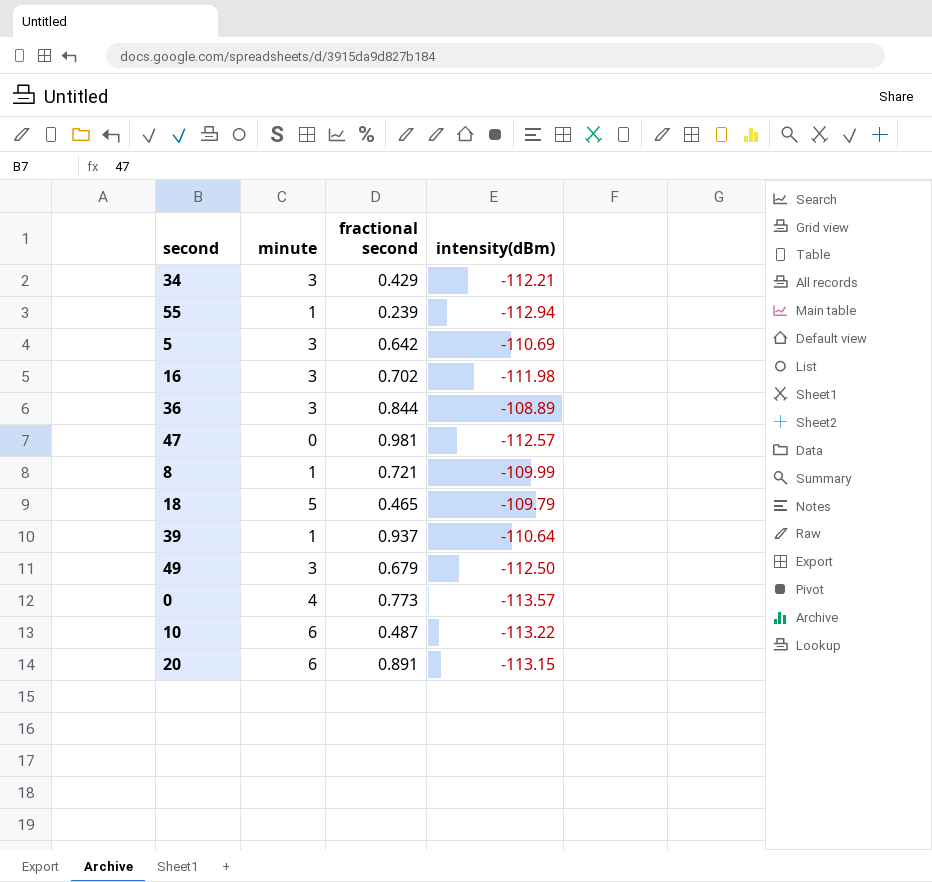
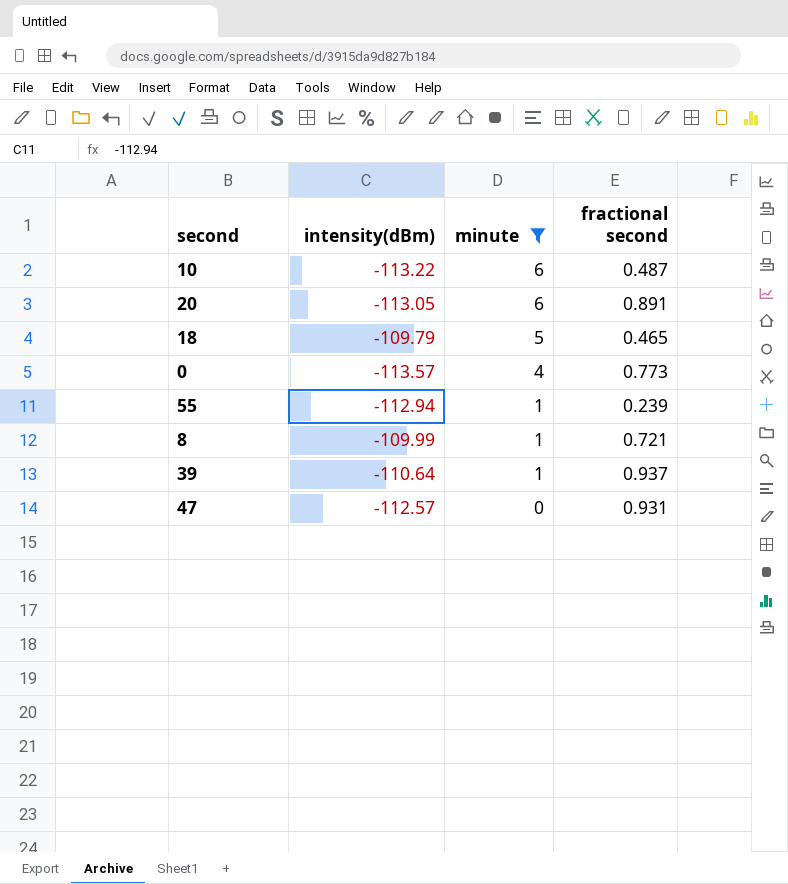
filter: none -> minute != 3
row order: none -> minute descending
column intensity(dBm) | position: 4 -> 2
20 | intensity(dBm): -113.15 -> -113.05
47 | fractional second: 0.981 -> 0.931

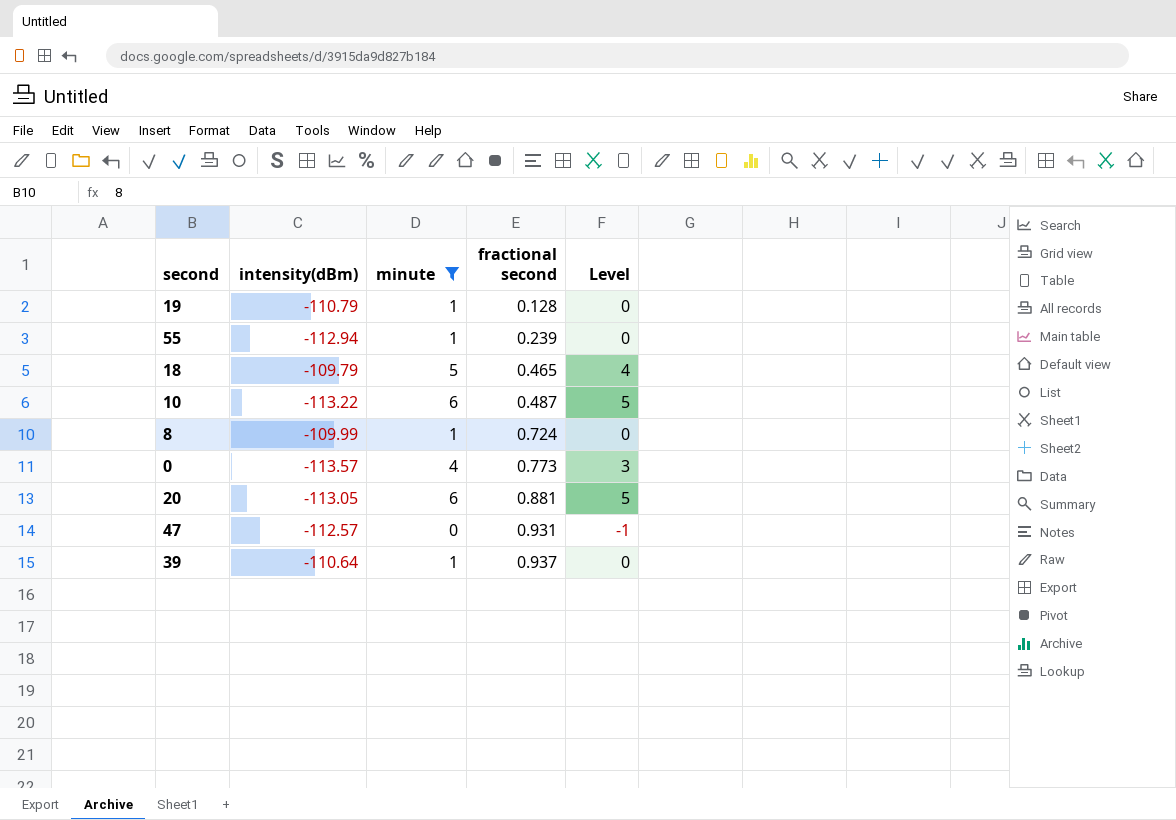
row order: minute descending -> fractional second ascending
column Level | formula: none -> [minute] - 1
row 19: none -> -110.79 | 1 | 0.128 | 0
8 | fractional second: 0.721 -> 0.724
20 | fractional second: 0.891 -> 0.881

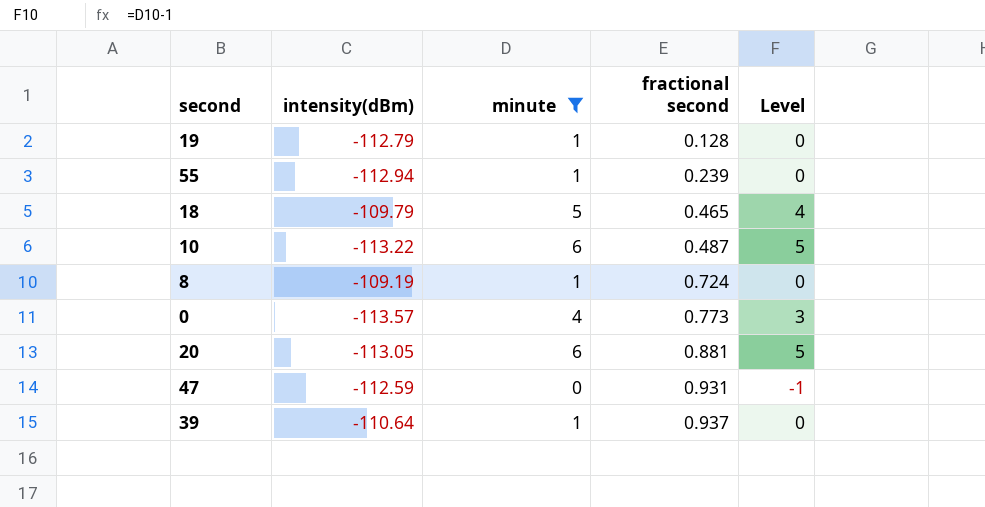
19 | intensity(dBm): -110.79 -> -112.79
8 | intensity(dBm): -109.99 -> -109.19
47 | intensity(dBm): -112.57 -> -112.59

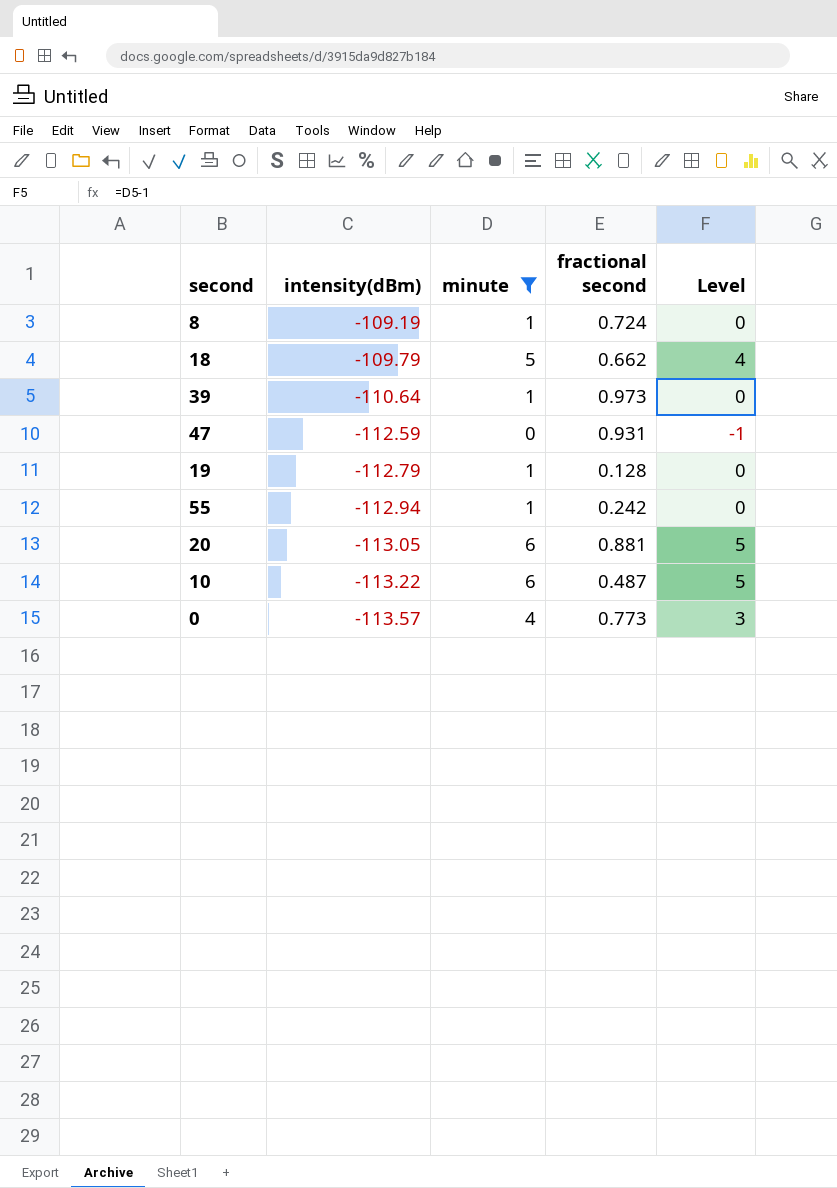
row order: fractional second ascending -> intensity(dBm) descending
18 | fractional second: 0.465 -> 0.662
39 | fractional second: 0.937 -> 0.973
55 | fractional second: 0.239 -> 0.242

